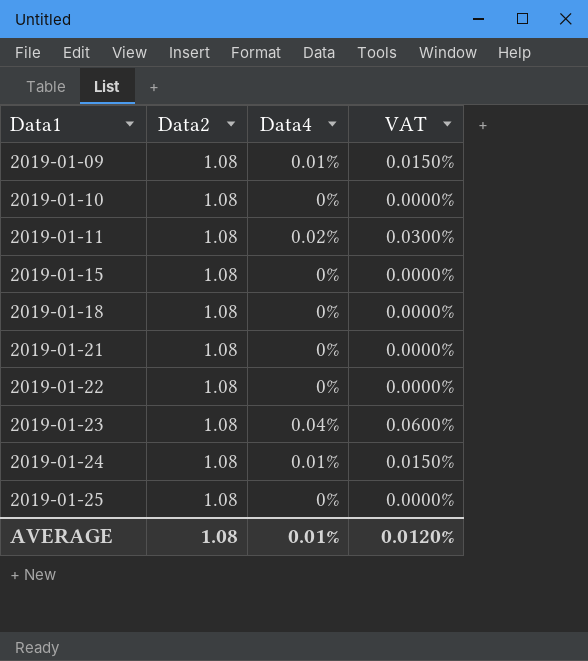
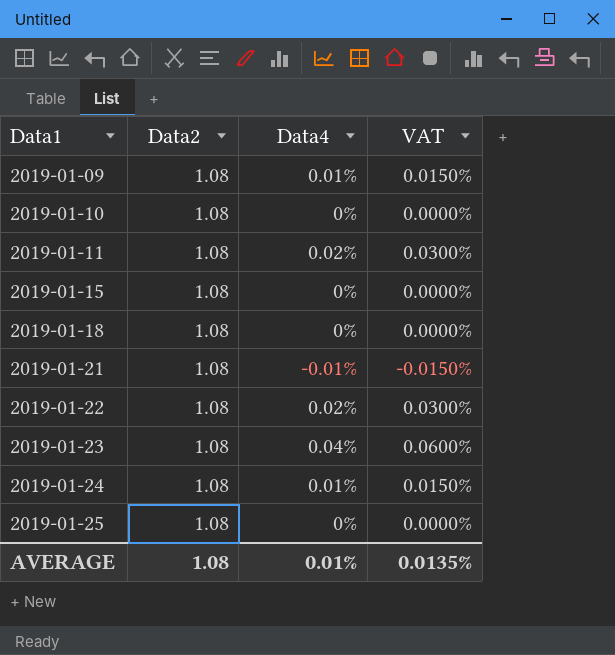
2019-01-21 | Data4: 0% -> -0.01%
2019-01-21 | VAT: 0.0000% -> -0.0150%
2019-01-22 | Data4: 0% -> 0.02%
2019-01-22 | VAT: 0.0000% -> 0.0300%
AVERAGE | VAT: 0.0120% -> 0.0135%

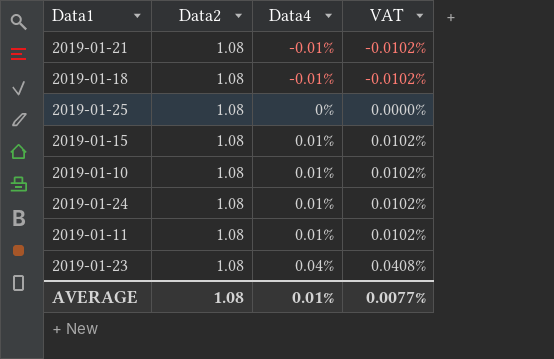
row order: Data1 ascending -> Data4 ascending
column VAT | formula: [Data4] * 1.5 -> [Data4] * 1.02
row 2019-01-09: 1.08 | 0.01% | 0.0150% -> none
row 2019-01-22: 1.08 | 0.02% | 0.0300% -> none
2019-01-18 | Data4: 0% -> -0.01%
2019-01-15 | Data4: 0% -> 0.01%
2019-01-10 | Data4: 0% -> 0.01%
2019-01-11 | Data4: 0.02% -> 0.01%
AVERAGE | VAT: 0.0135% -> 0.0077%

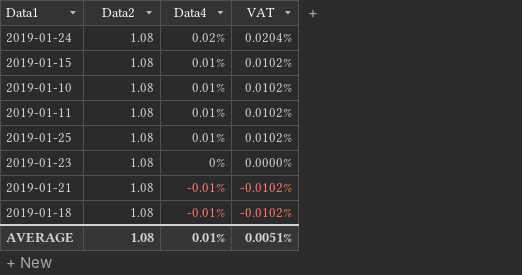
row order: Data4 ascending -> Data4 descending
2019-01-24 | Data4: 0.01% -> 0.02%
2019-01-24 | VAT: 0.0102% -> 0.0204%
2019-01-25 | Data4: 0% -> 0.01%
2019-01-25 | VAT: 0.0000% -> 0.0102%
2019-01-23 | Data4: 0.04% -> 0%
2019-01-23 | VAT: 0.0408% -> 0.0000%
AVERAGE | VAT: 0.0077% -> 0.0051%

